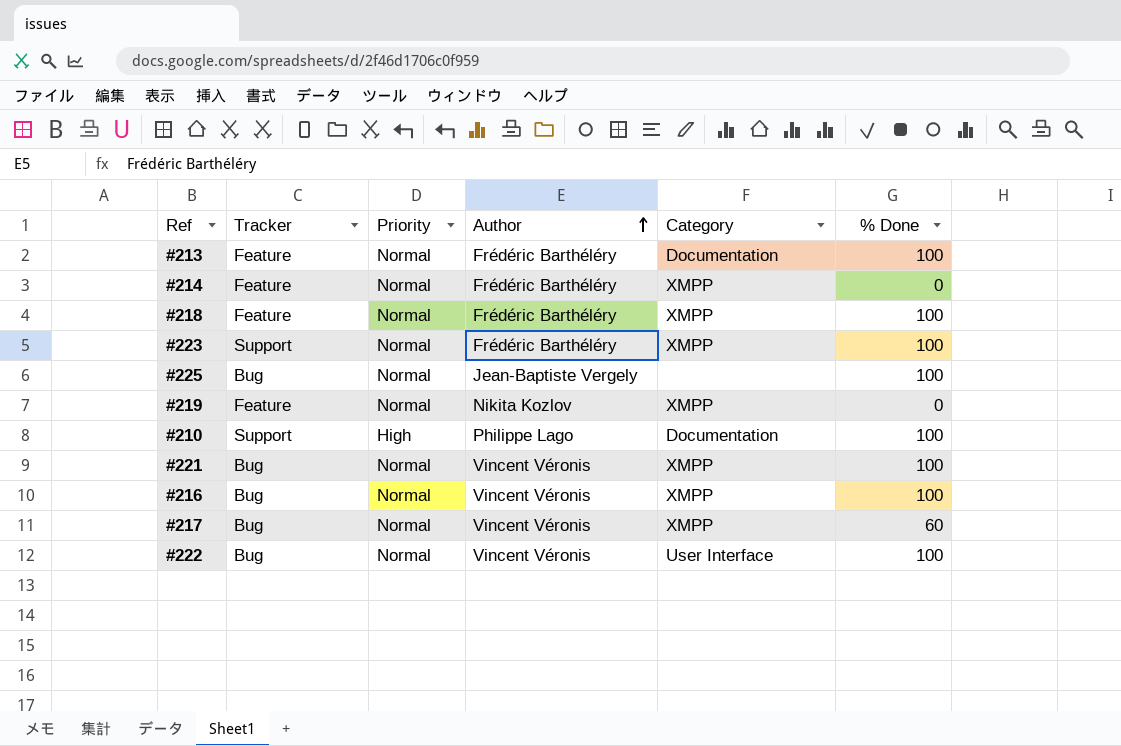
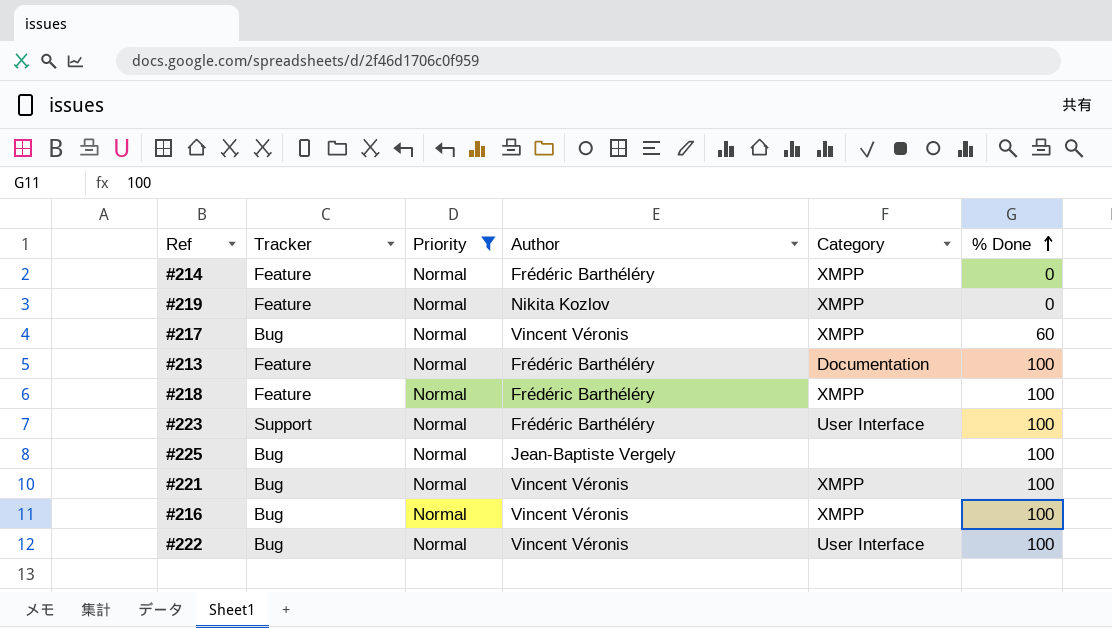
filter: none -> Priority = Normal
row order: Author ascending -> % Done ascending
#223 | Category: XMPP -> User Interface

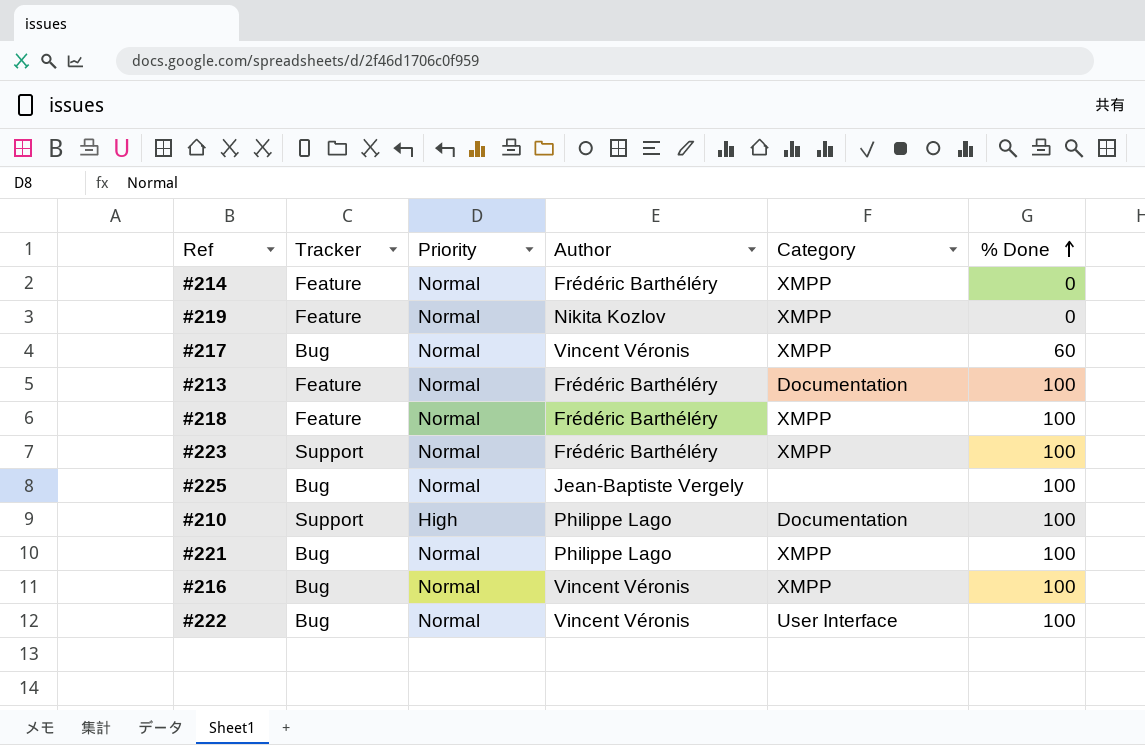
filter: Priority = Normal -> none
#223 | Category: User Interface -> XMPP
#221 | Author: Vincent Véronis -> Philippe Lago

